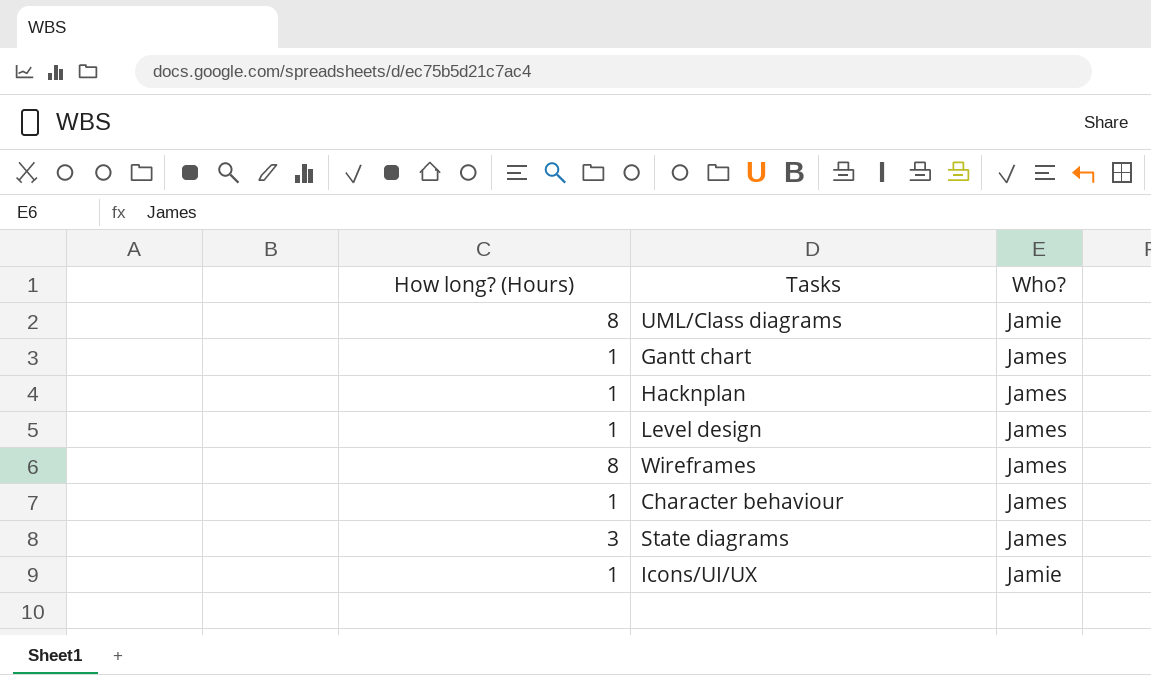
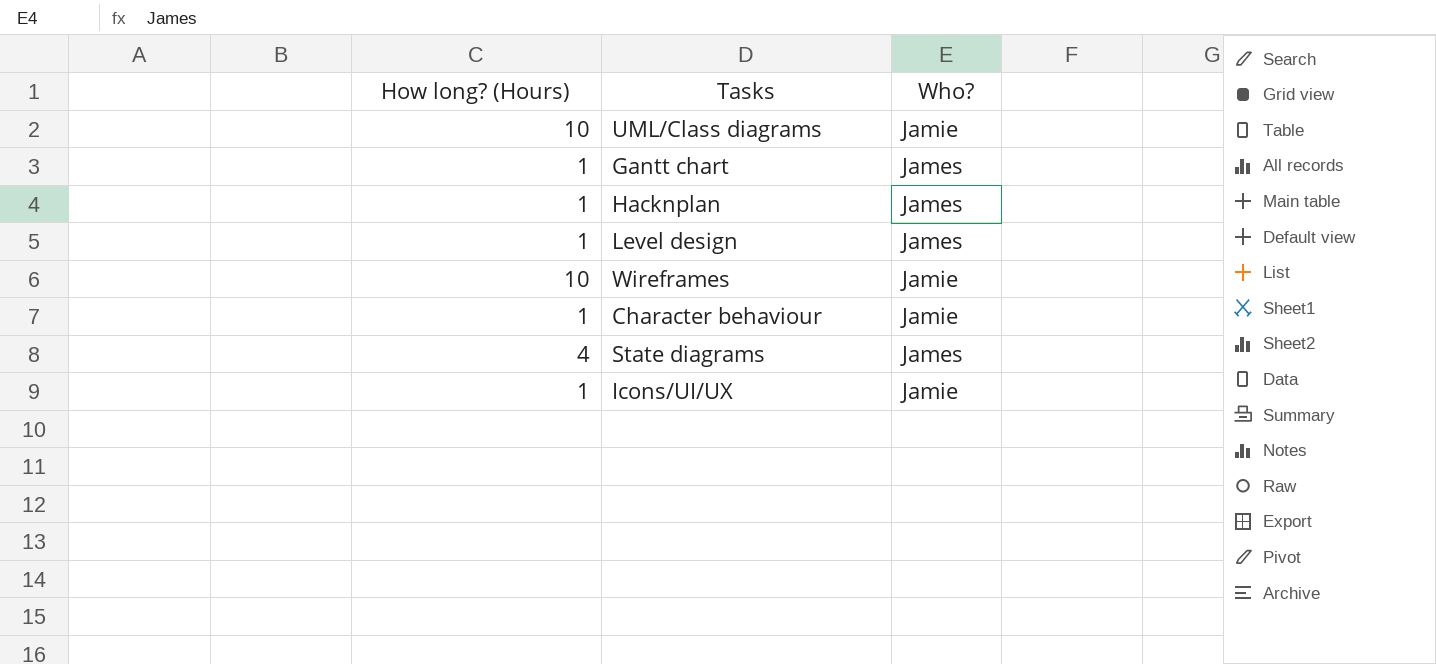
UML/Class diagrams | How long? (Hours): 8 -> 10
Wireframes | How long? (Hours): 8 -> 10
Wireframes | Who?: James -> Jamie
Character behaviour | Who?: James -> Jamie
State diagrams | How long? (Hours): 3 -> 4

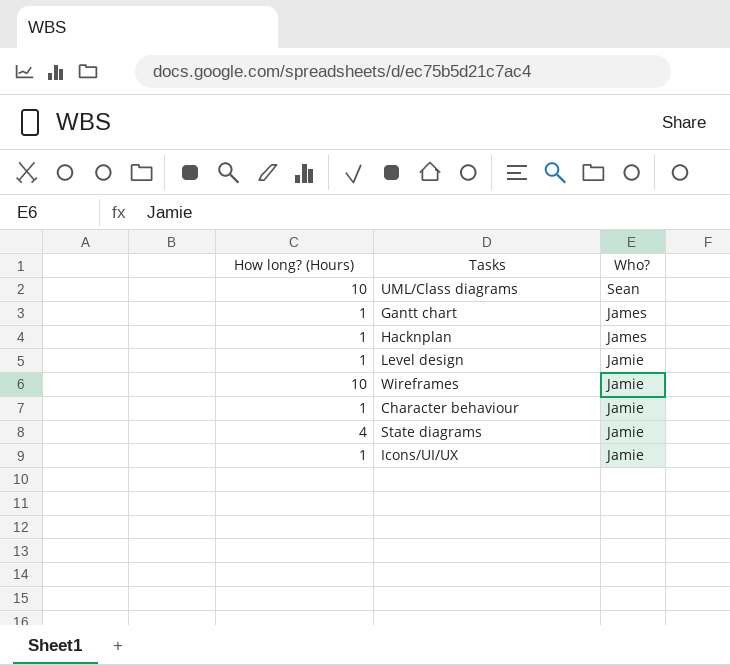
UML/Class diagrams | Who?: Jamie -> Sean
Level design | Who?: James -> Jamie
State diagrams | Who?: James -> Jamie

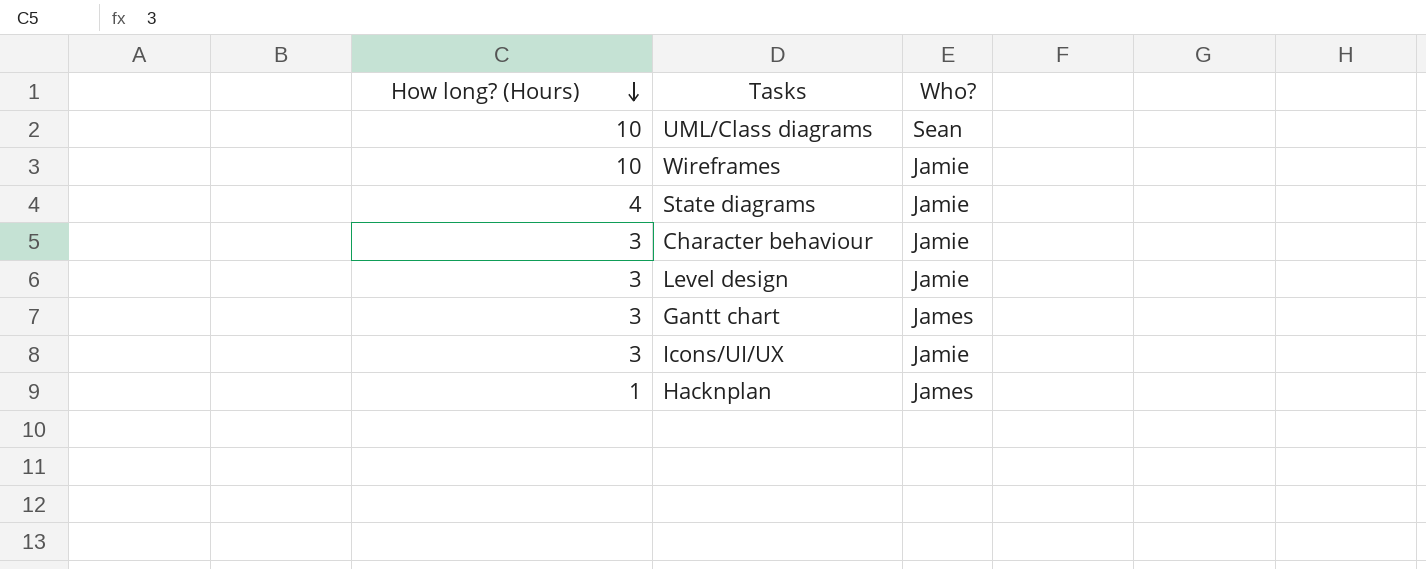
row order: none -> How long? (Hours) descending
Character behaviour | How long? (Hours): 1 -> 3
Level design | How long? (Hours): 1 -> 3
Gantt chart | How long? (Hours): 1 -> 3
Icons/UI/UX | How long? (Hours): 1 -> 3

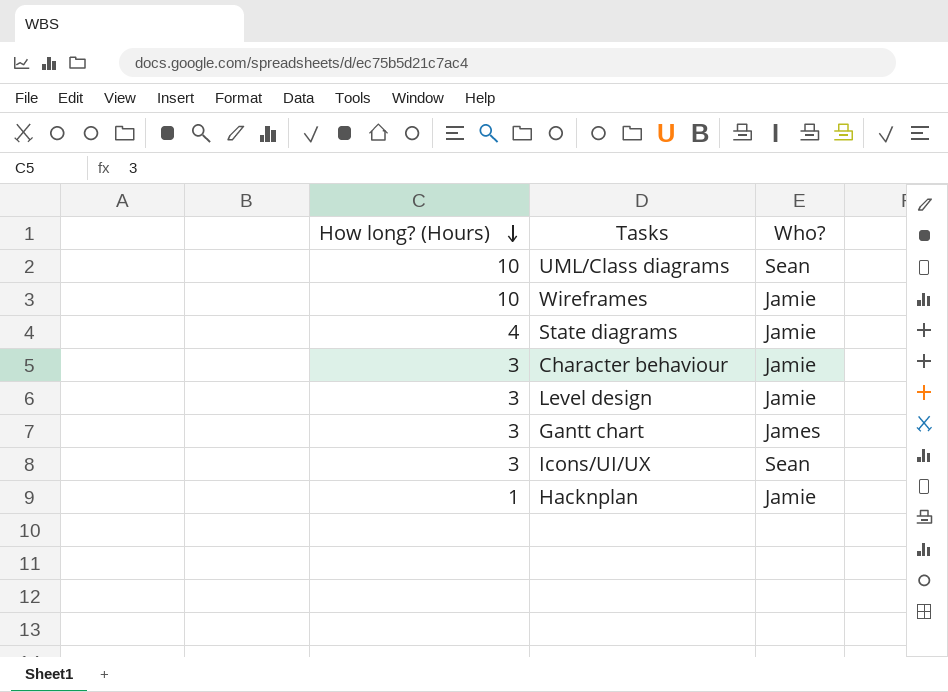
Icons/UI/UX | Who?: Jamie -> Sean
Hacknplan | Who?: James -> Jamie

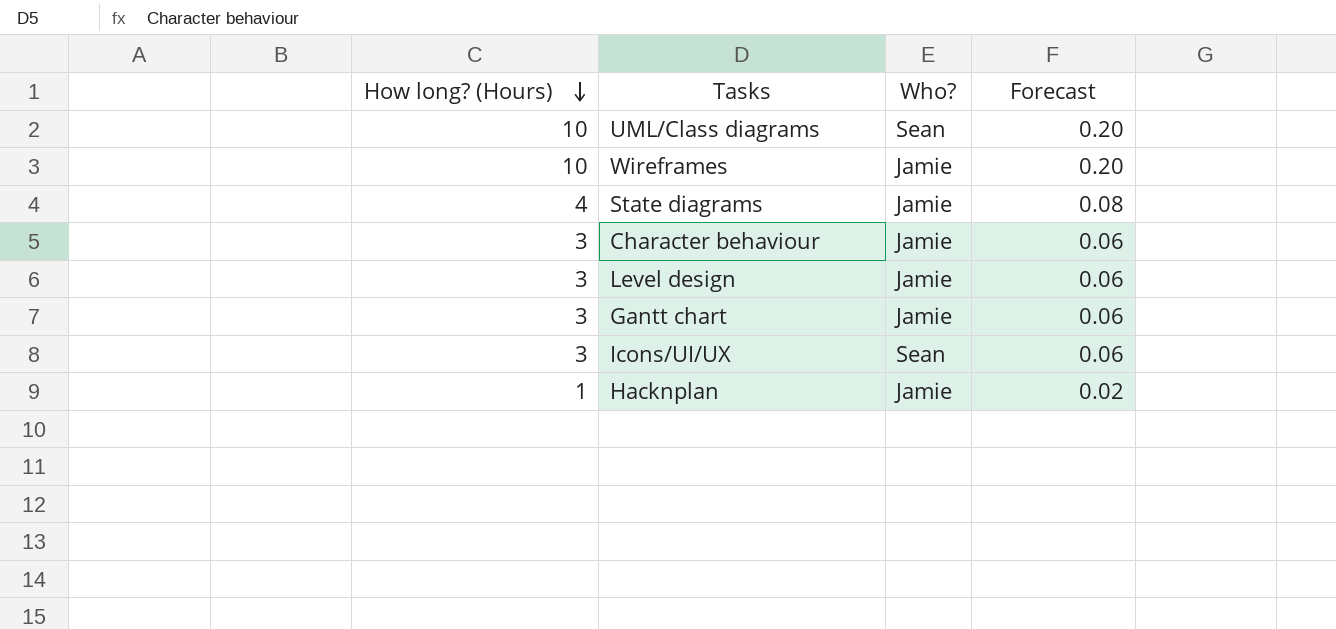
column Forecast | formula: none -> [How long? (Hours)] * 0.02
Gantt chart | Who?: James -> Jamie

